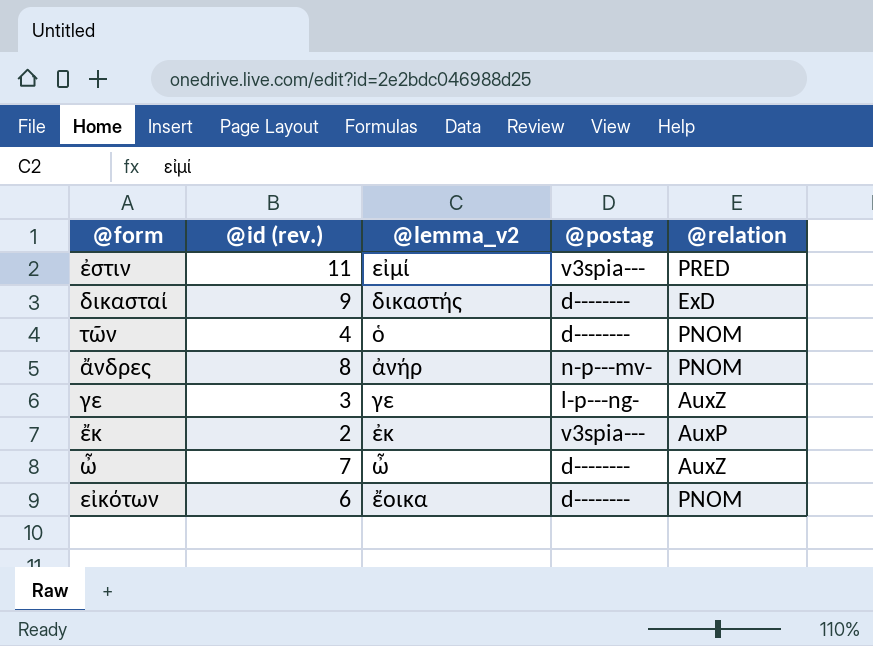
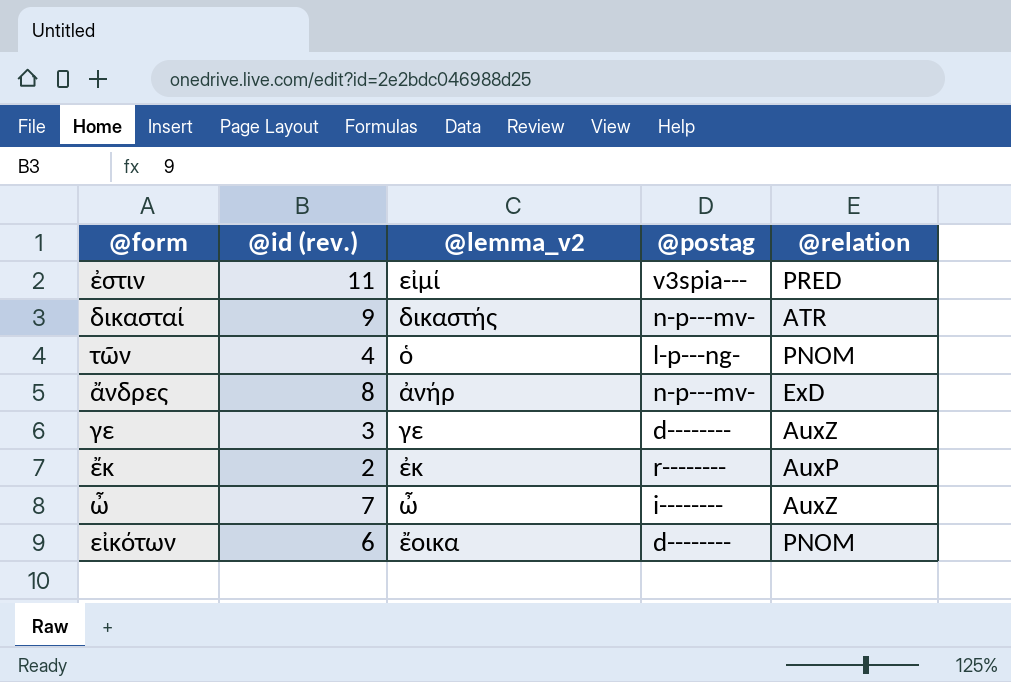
δικασταί | @postag: d-------- -> n-p---mv-
δικασταί | @relation: ExD -> ATR
τῶν | @postag: d-------- -> l-p---ng-
ἄνδρες | @relation: PNOM -> ExD
γε | @postag: l-p---ng- -> d--------
ἔκ | @postag: v3spia--- -> r--------
ὦ | @postag: d-------- -> i--------

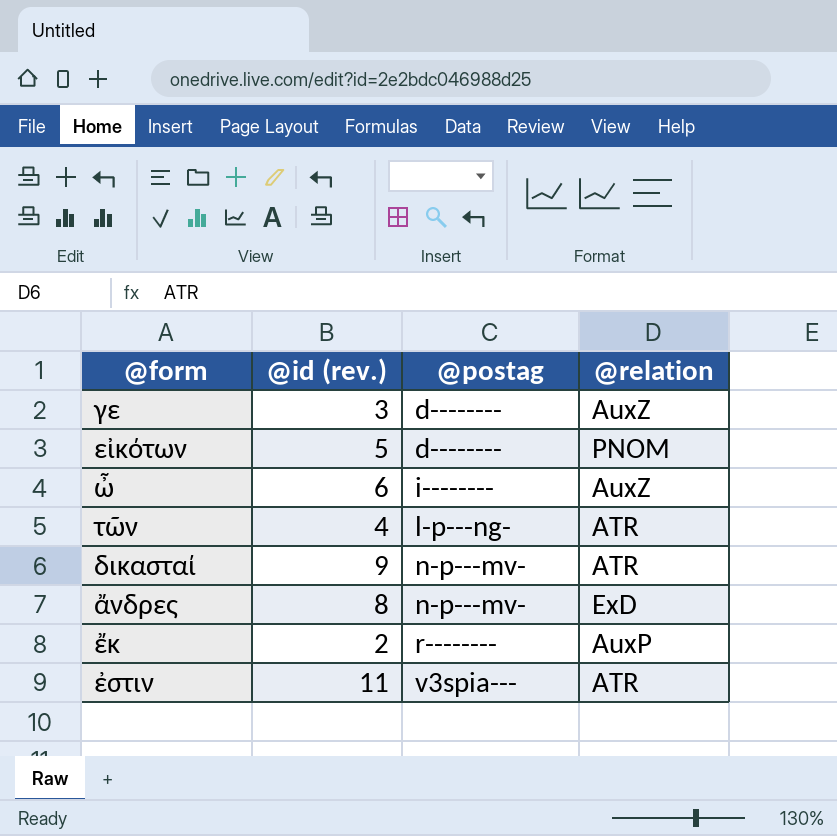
row order: none -> @postag ascending
column @lemma_v2 | position: 3 -> none
εἰκότων | @id (rev.): 6 -> 5
ὦ | @id (rev.): 7 -> 6
τῶν | @relation: PNOM -> ATR
ἐστιν | @relation: PRED -> ATR

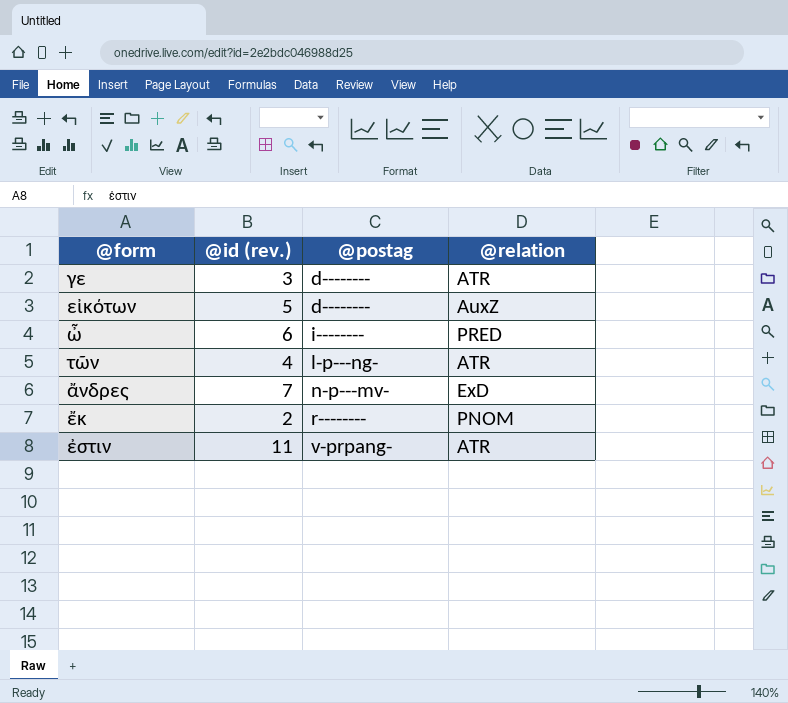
row δικασταί: 9 | n-p---mv- | ATR -> none
γε | @relation: AuxZ -> ATR
εἰκότων | @relation: PNOM -> AuxZ
ὦ | @relation: AuxZ -> PRED
ἄνδρες | @id (rev.): 8 -> 7
ἔκ | @relation: AuxP -> PNOM
ἐστιν | @postag: v3spia--- -> v-prpang-

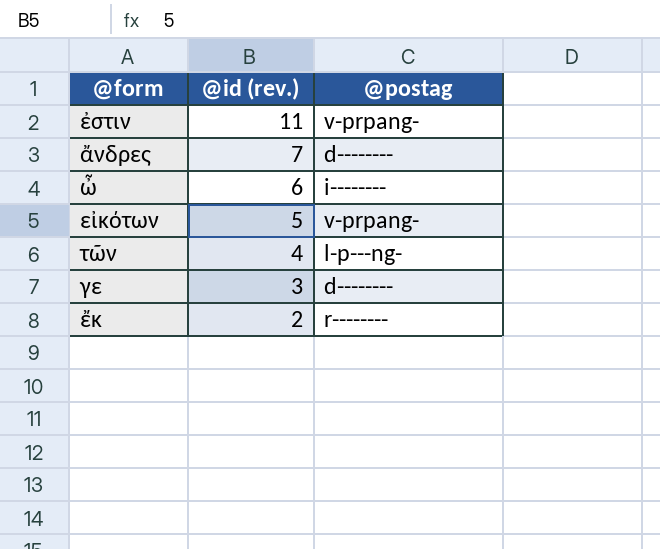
row order: @postag ascending -> @id (rev.) descending
column @relation | position: 4 -> none
ἄνδρες | @postag: n-p---mv- -> d--------
εἰκότων | @postag: d-------- -> v-prpang-

